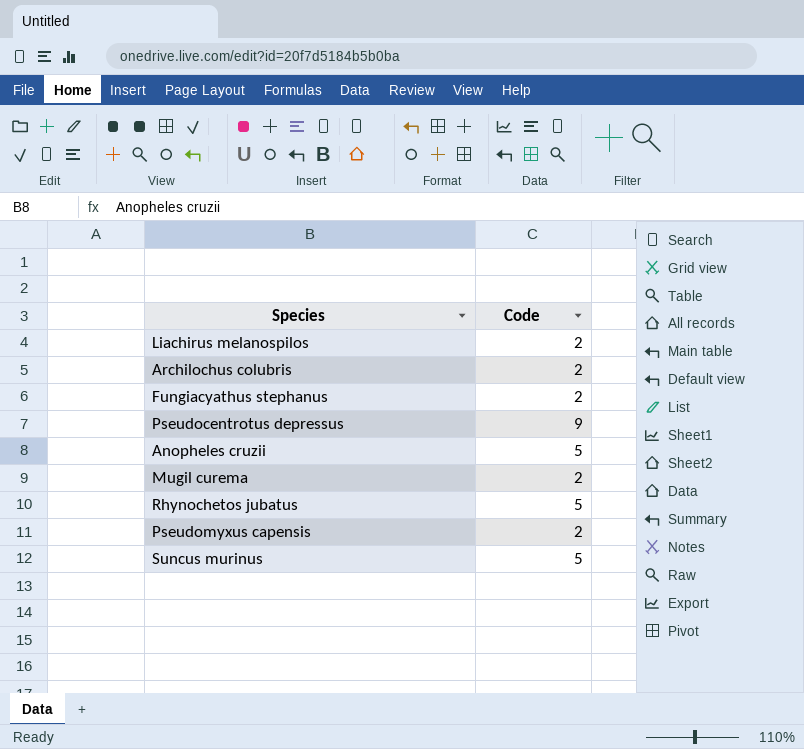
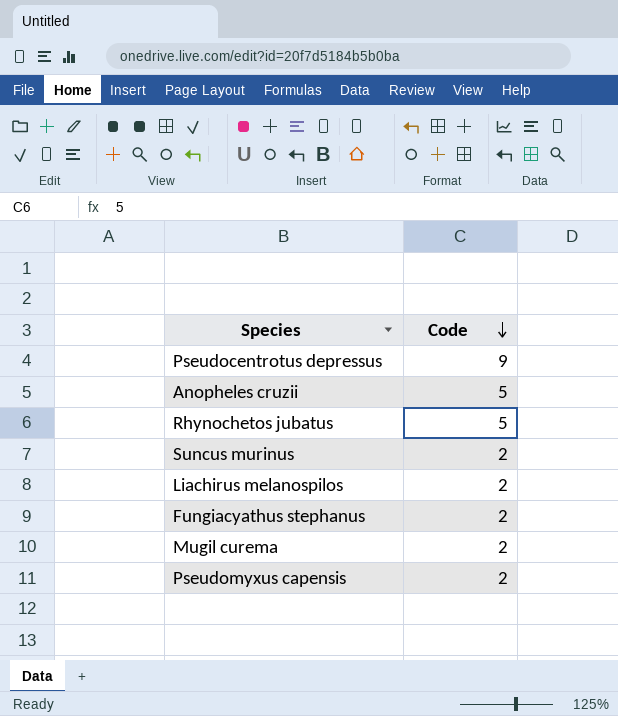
row order: none -> Code descending
row Archilochus colubris: 2 -> none
Suncus murinus | Code: 5 -> 2

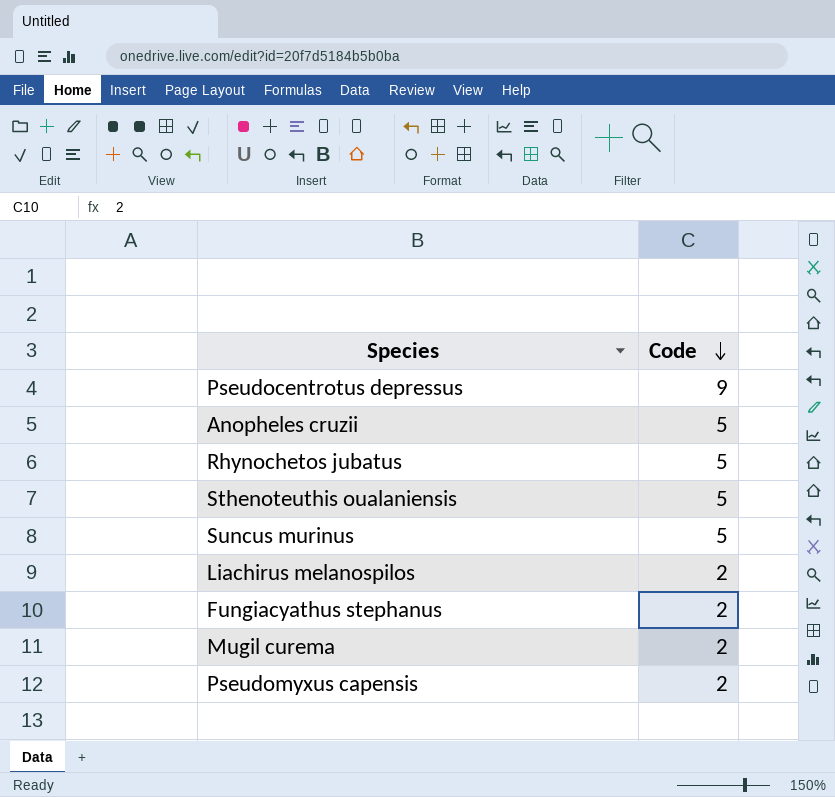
row Sthenoteuthis oualaniensis: none -> 5
Suncus murinus | Code: 2 -> 5

